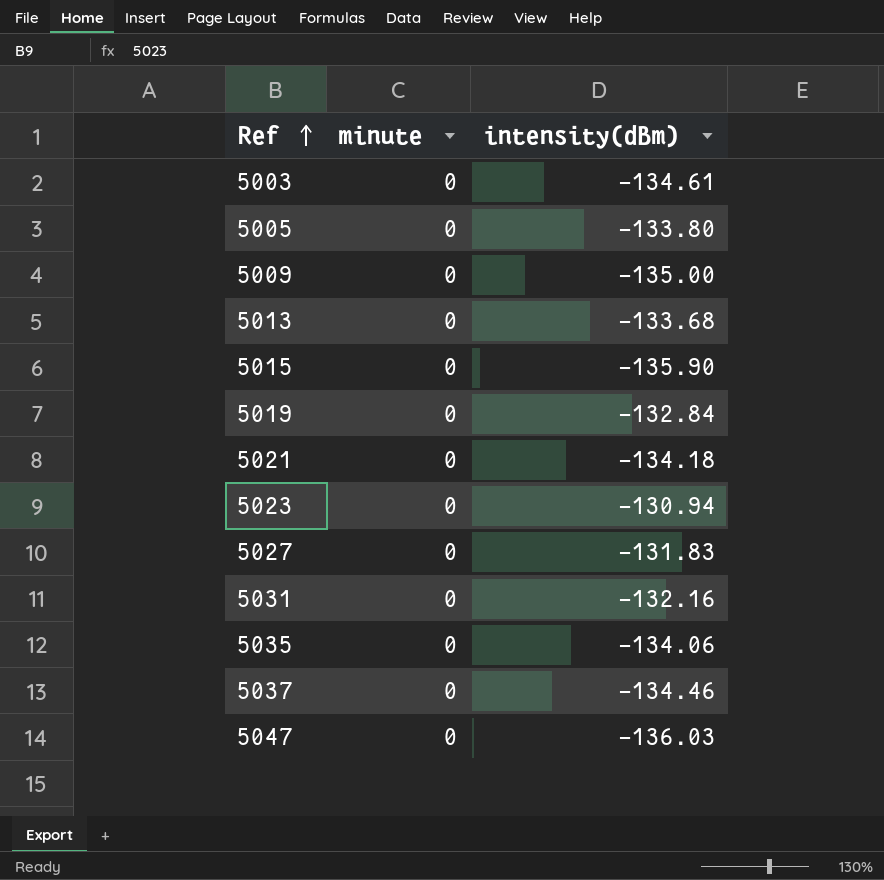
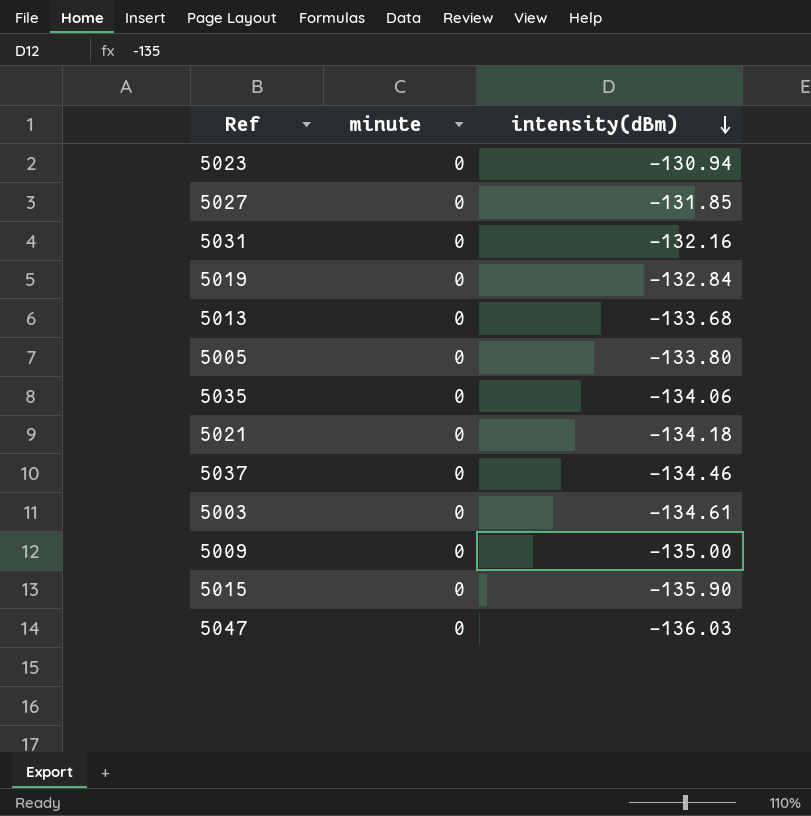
row order: Ref ascending -> intensity(dBm) descending
5027 | intensity(dBm): -131.83 -> -131.85

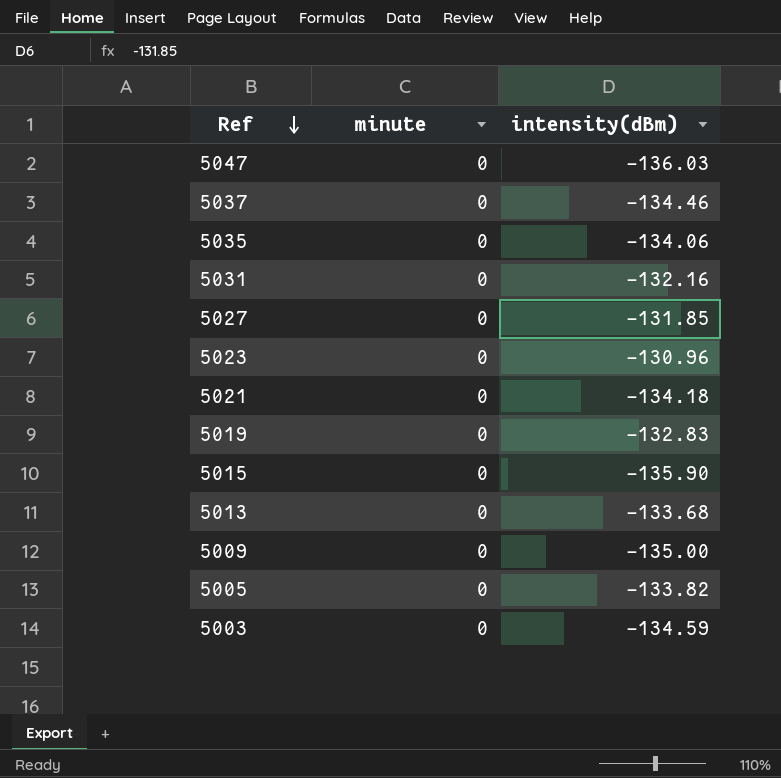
row order: intensity(dBm) descending -> Ref descending
5023 | intensity(dBm): -130.94 -> -130.96
5019 | intensity(dBm): -132.84 -> -132.83
5005 | intensity(dBm): -133.80 -> -133.82
5003 | intensity(dBm): -134.61 -> -134.59

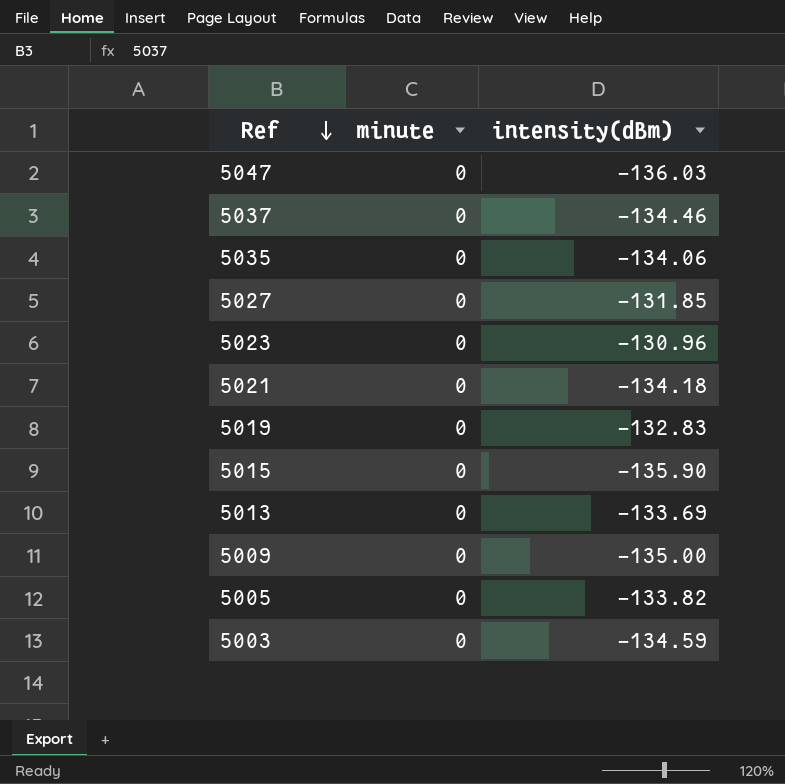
row 5031: 0 | -132.16 -> none
5013 | intensity(dBm): -133.68 -> -133.69

